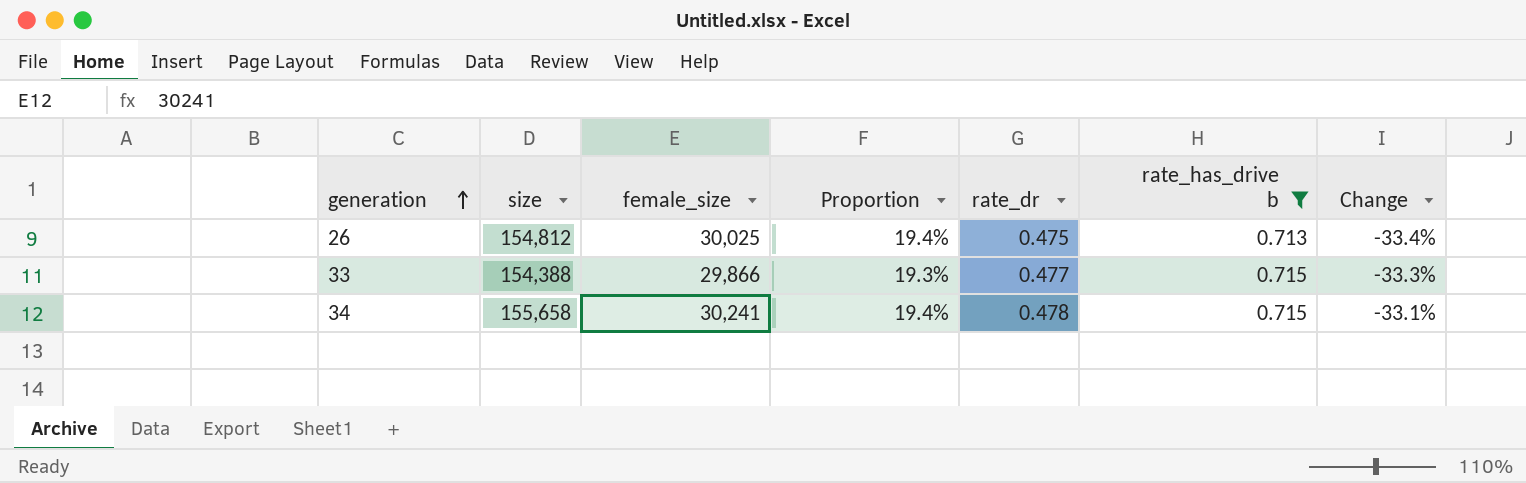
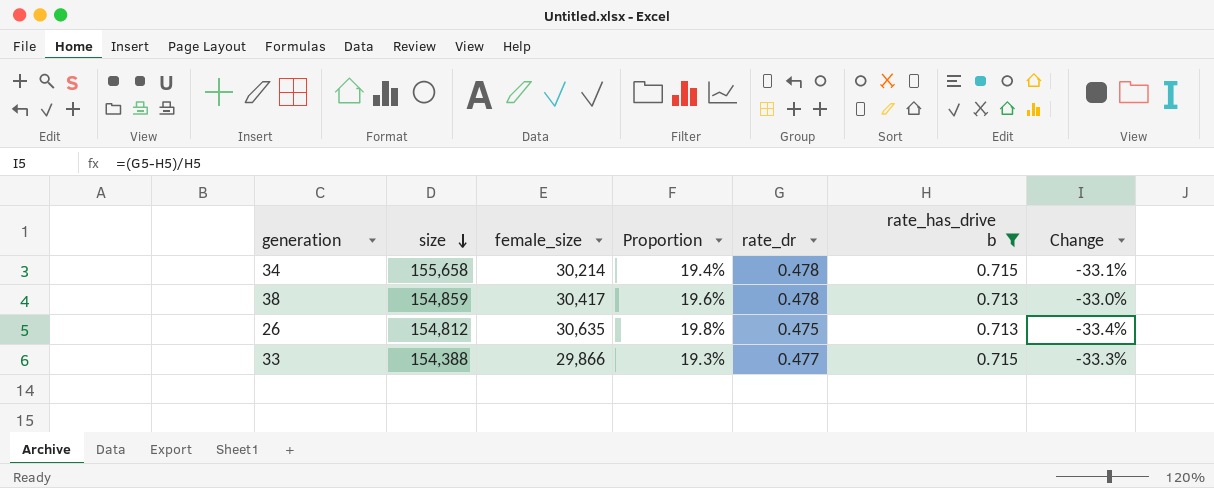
row order: generation ascending -> size descending
34 | female_size: 30,241 -> 30,214
row 38: none -> 154,859 | 30,417 | 19.6% | 0.478 | 0.713 | -33.0%
26 | female_size: 30,025 -> 30,635
26 | Proportion: 19.4% -> 19.8%

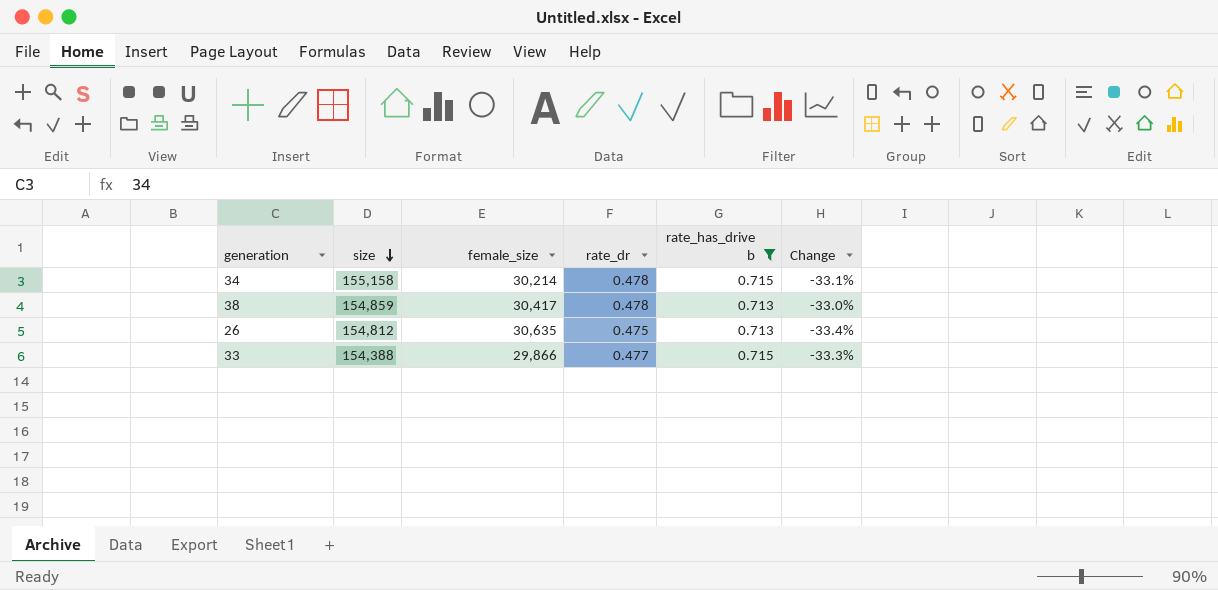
column Proportion | formula: [female_size] / [size] -> none
34 | size: 155,658 -> 155,158

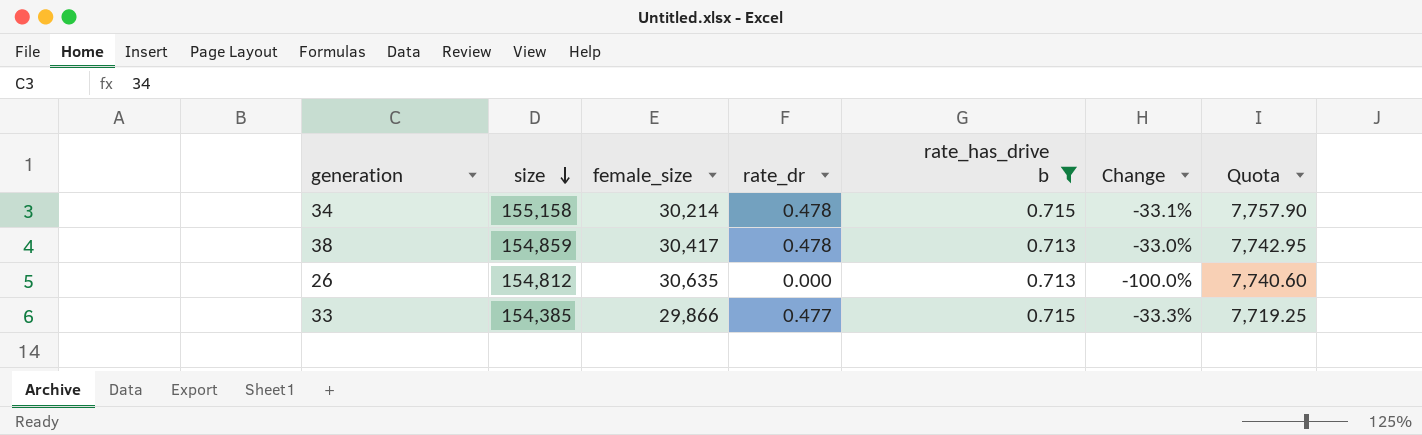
column Quota | formula: none -> [size] * 0.05
26 | rate_dr: 0.475 -> 0.000
26 | Change: -33.4% -> -100.0%
33 | size: 154,388 -> 154,385

